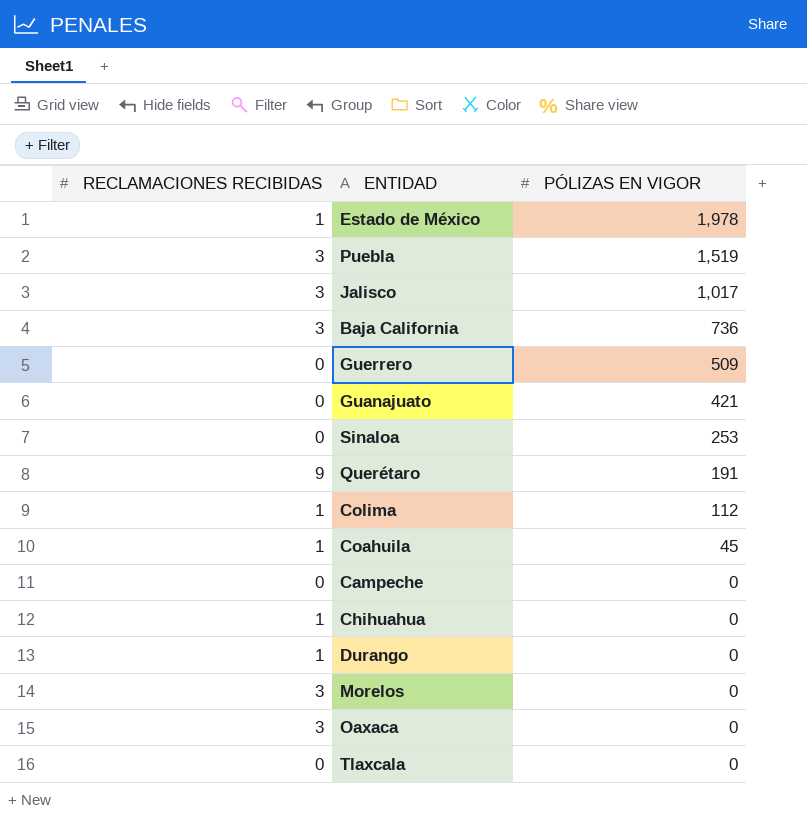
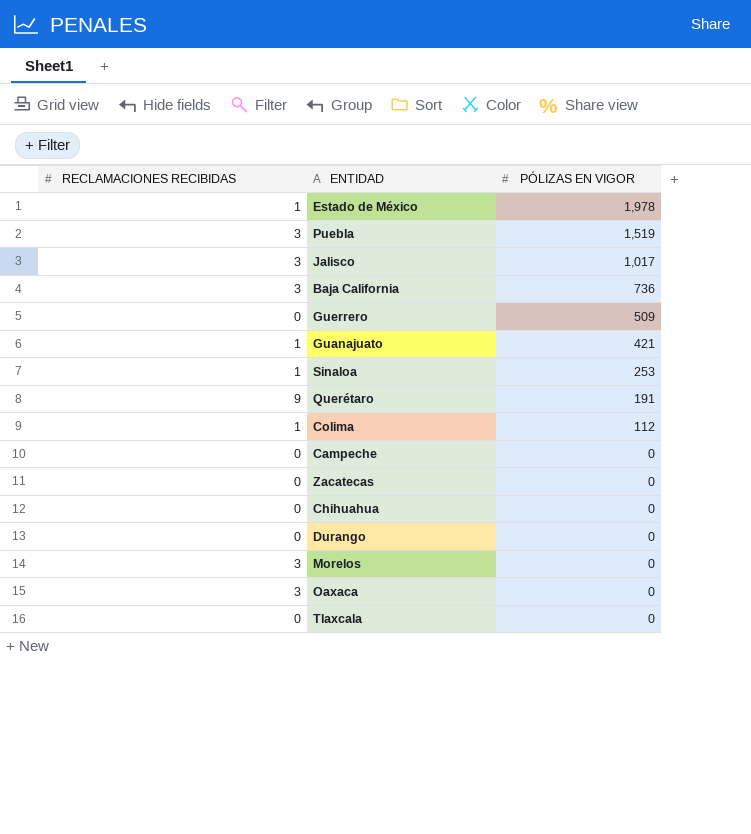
row Coahuila: 1 | 45 -> none
Guanajuato | RECLAMACIONES RECIBIDAS: 0 -> 1
Sinaloa | RECLAMACIONES RECIBIDAS: 0 -> 1
row Zacatecas: none -> 0 | 0
Chihuahua | RECLAMACIONES RECIBIDAS: 1 -> 0
Durango | RECLAMACIONES RECIBIDAS: 1 -> 0

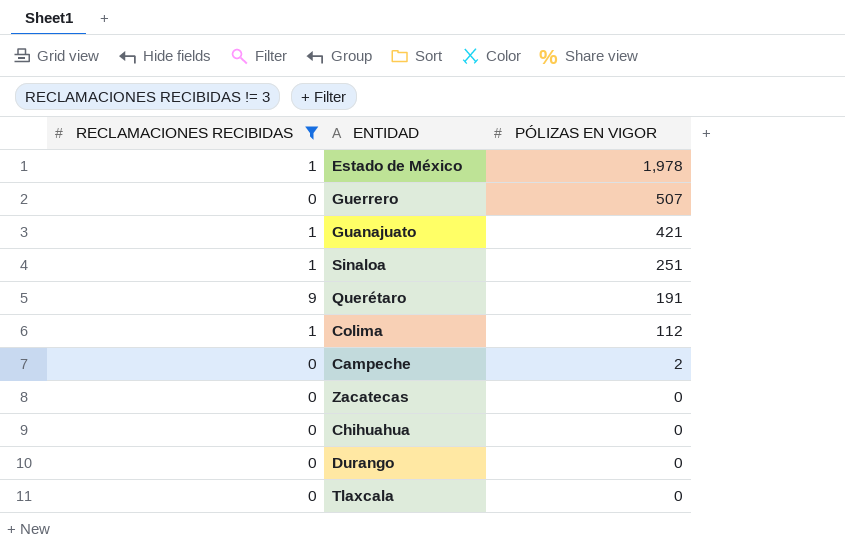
filter: none -> RECLAMACIONES RECIBIDAS != 3
Guerrero | PÓLIZAS EN VIGOR: 509 -> 507
Sinaloa | PÓLIZAS EN VIGOR: 253 -> 251
Campeche | PÓLIZAS EN VIGOR: 0 -> 2

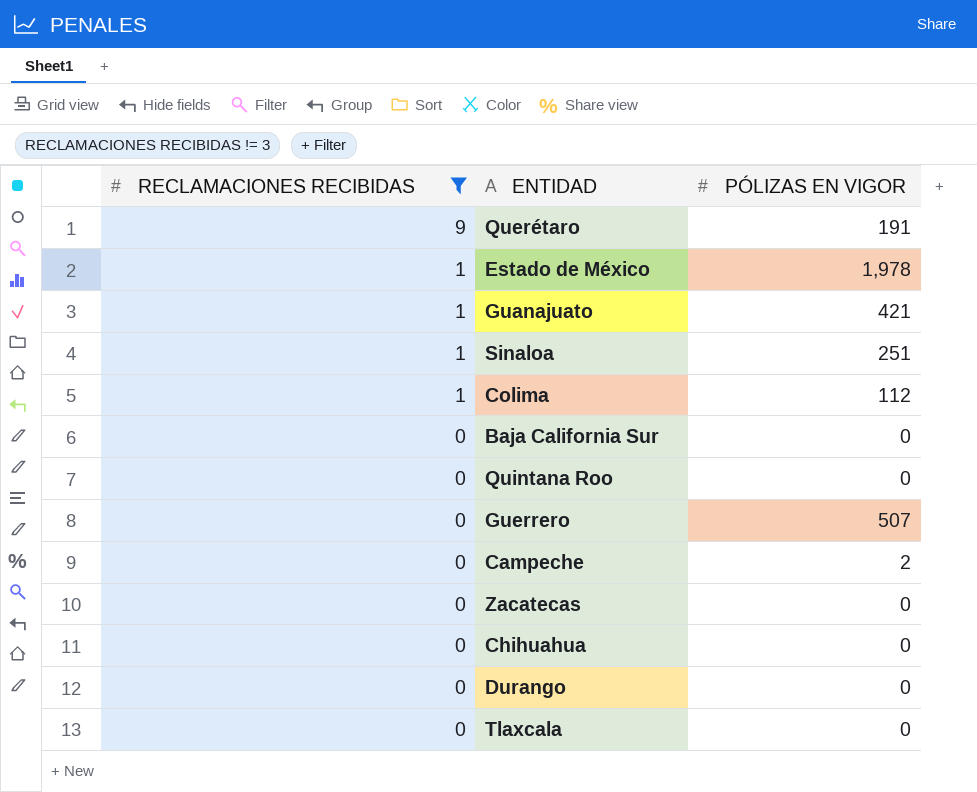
row order: PÓLIZAS EN VIGOR descending -> RECLAMACIONES RECIBIDAS descending
row Baja California Sur: none -> 0 | 0
row Quintana Roo: none -> 0 | 0

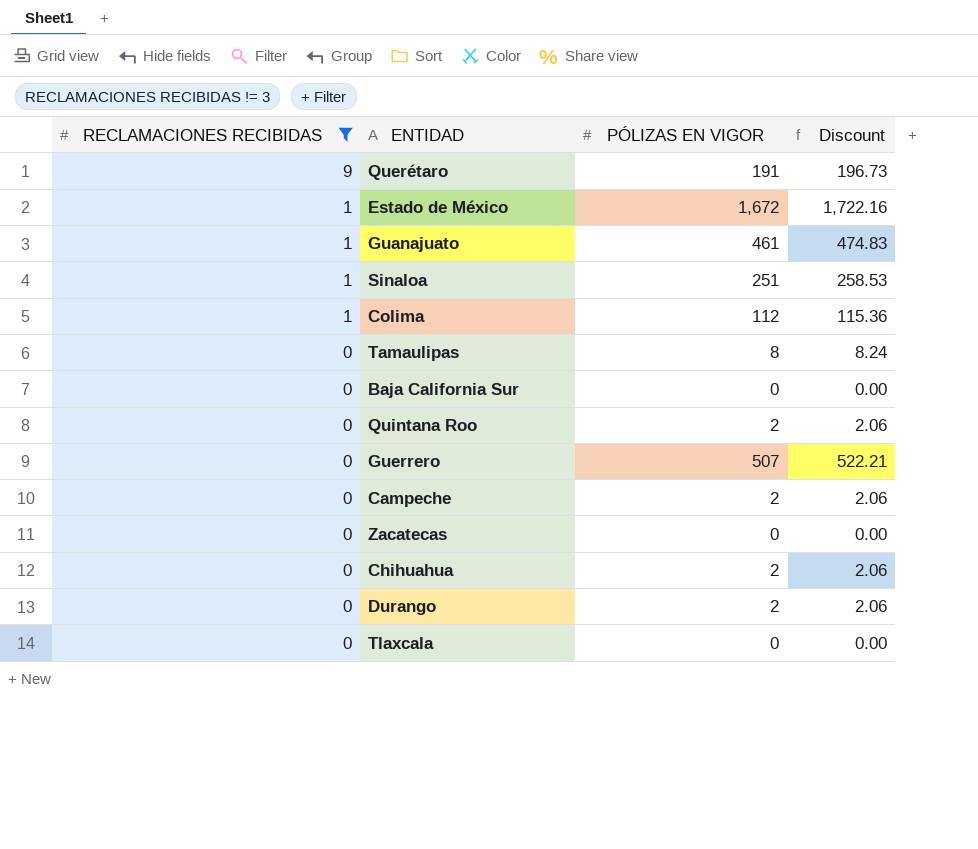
column Discount | formula: none -> [PÓLIZAS EN VIGOR] * 1.03
Estado de México | PÓLIZAS EN VIGOR: 1,978 -> 1,672
Guanajuato | PÓLIZAS EN VIGOR: 421 -> 461
row Tamaulipas: none -> 0 | 8 | 8.24
Quintana Roo | PÓLIZAS EN VIGOR: 0 -> 2
Chihuahua | PÓLIZAS EN VIGOR: 0 -> 2
Durango | PÓLIZAS EN VIGOR: 0 -> 2

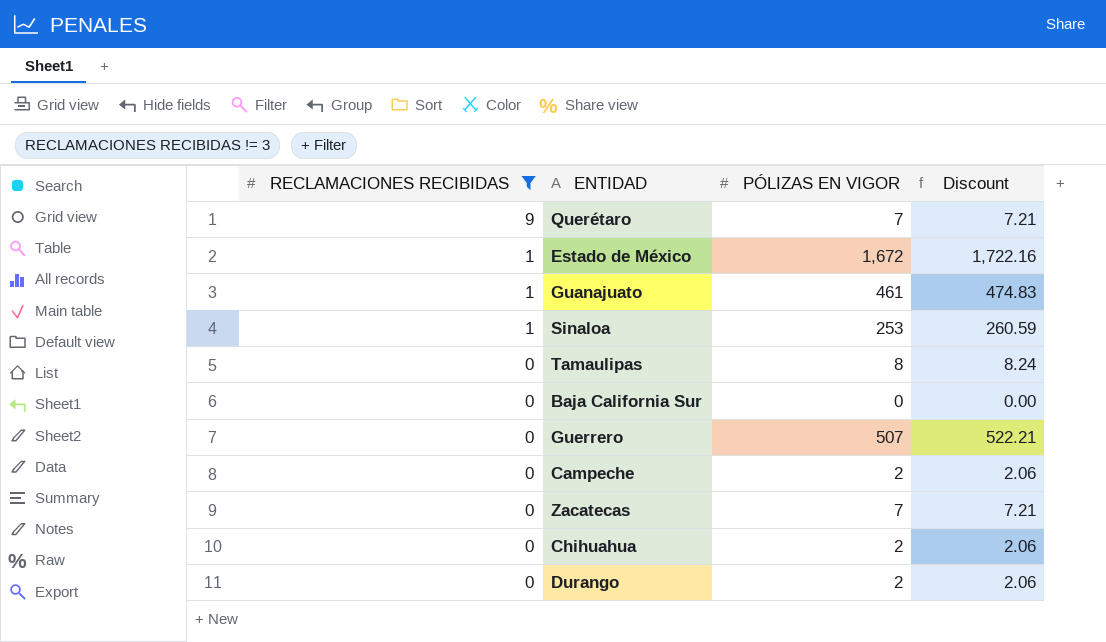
row Colima: 1 | 112 | 115.36 -> none
row Quintana Roo: 0 | 2 | 2.06 -> none
row Tlaxcala: 0 | 0 | 0.00 -> none
Querétaro | PÓLIZAS EN VIGOR: 191 -> 7
Querétaro | Discount: 196.73 -> 7.21
Sinaloa | PÓLIZAS EN VIGOR: 251 -> 253
Sinaloa | Discount: 258.53 -> 260.59
Zacatecas | PÓLIZAS EN VIGOR: 0 -> 7
Zacatecas | Discount: 0.00 -> 7.21

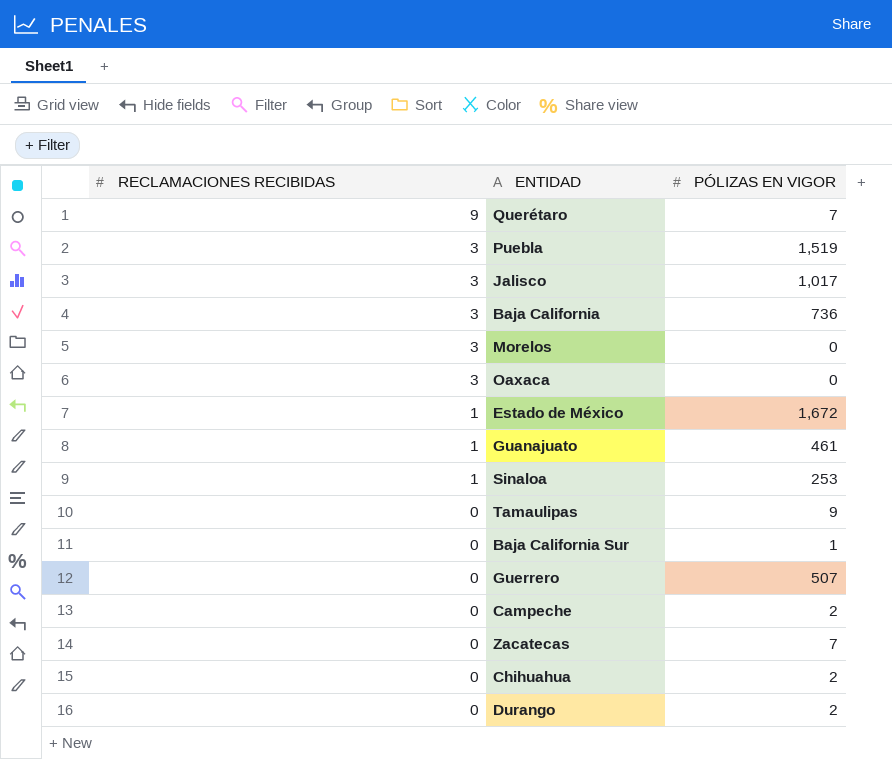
filter: RECLAMACIONES RECIBIDAS != 3 -> none
column Discount | formula: [PÓLIZAS EN VIGOR] * 1.03 -> none
Tamaulipas | PÓLIZAS EN VIGOR: 8 -> 9
Baja California Sur | PÓLIZAS EN VIGOR: 0 -> 1

